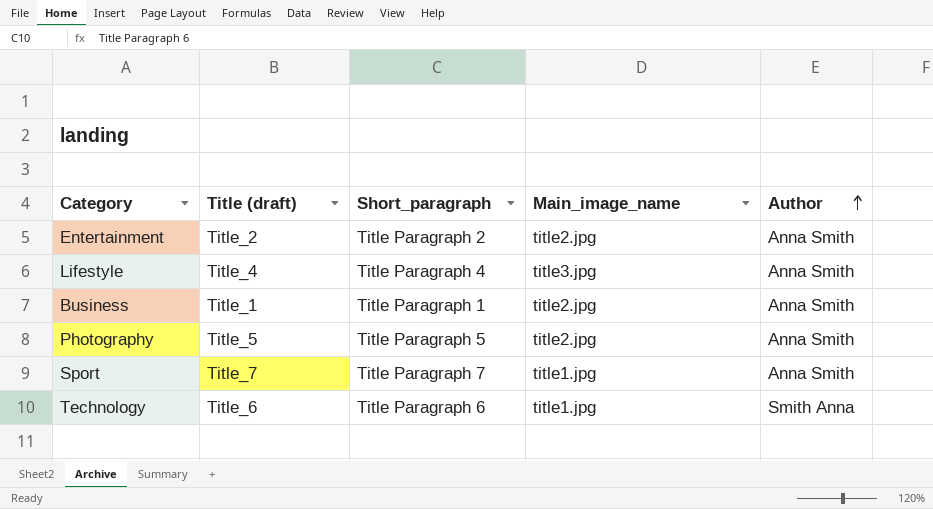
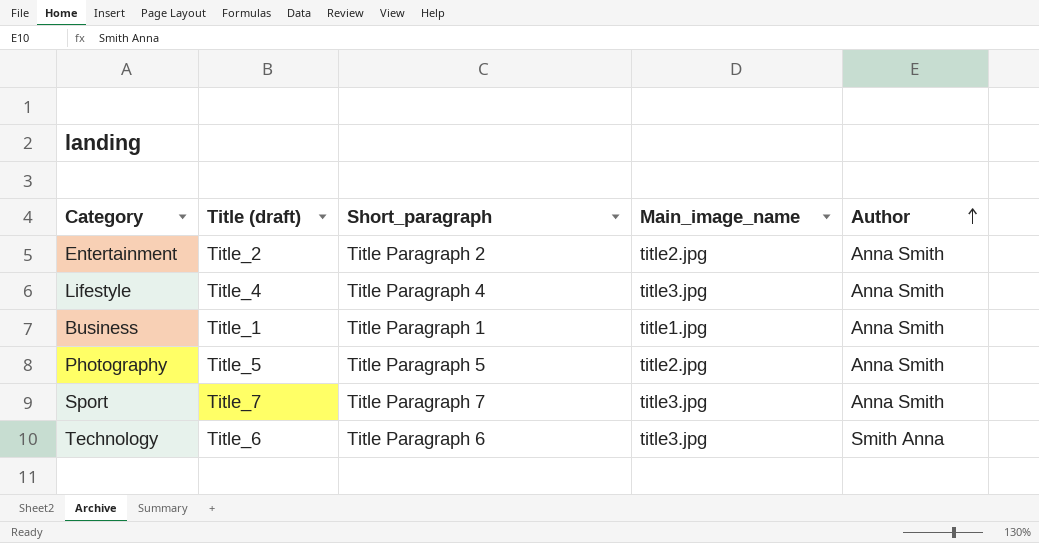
Business | Main_image_name: title2.jpg -> title1.jpg
Sport | Main_image_name: title1.jpg -> title3.jpg
Technology | Main_image_name: title1.jpg -> title3.jpg

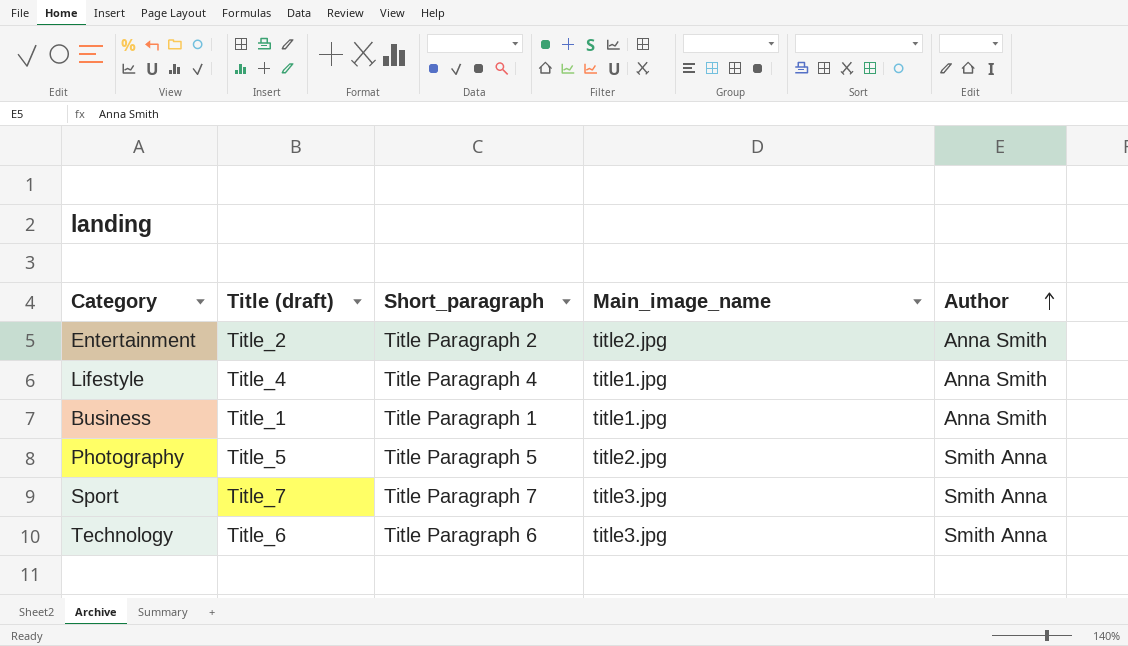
Lifestyle | Main_image_name: title3.jpg -> title1.jpg
Photography | Author: Anna Smith -> Smith Anna
Sport | Author: Anna Smith -> Smith Anna

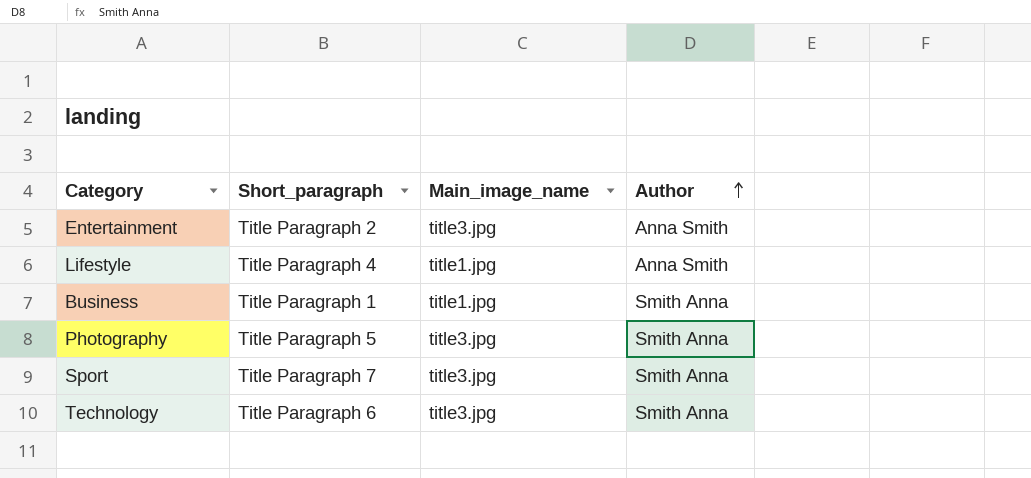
column Title (draft) | position: 2 -> none
Entertainment | Main_image_name: title2.jpg -> title3.jpg
Business | Author: Anna Smith -> Smith Anna
Photography | Main_image_name: title2.jpg -> title3.jpg

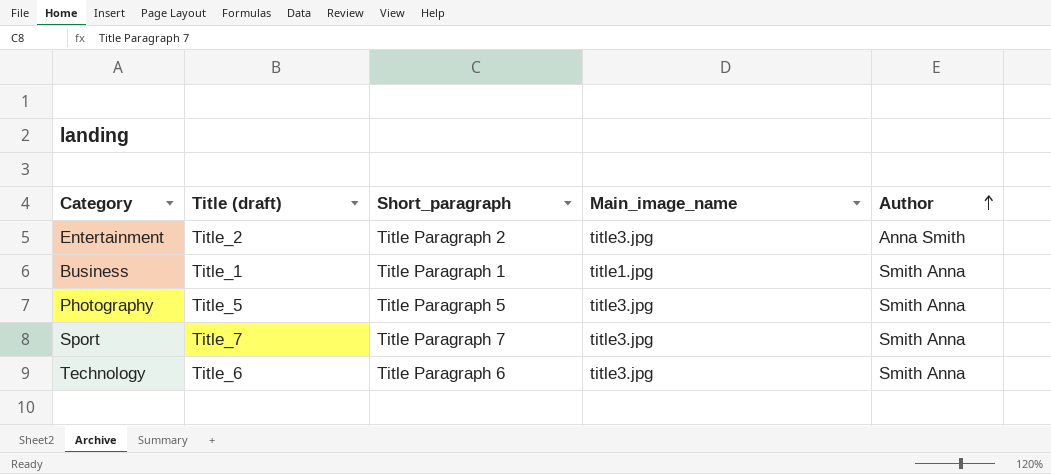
column Title (draft) | position: none -> 2
row Lifestyle: Title Paragraph 4 | title1.jpg | Anna Smith -> none

